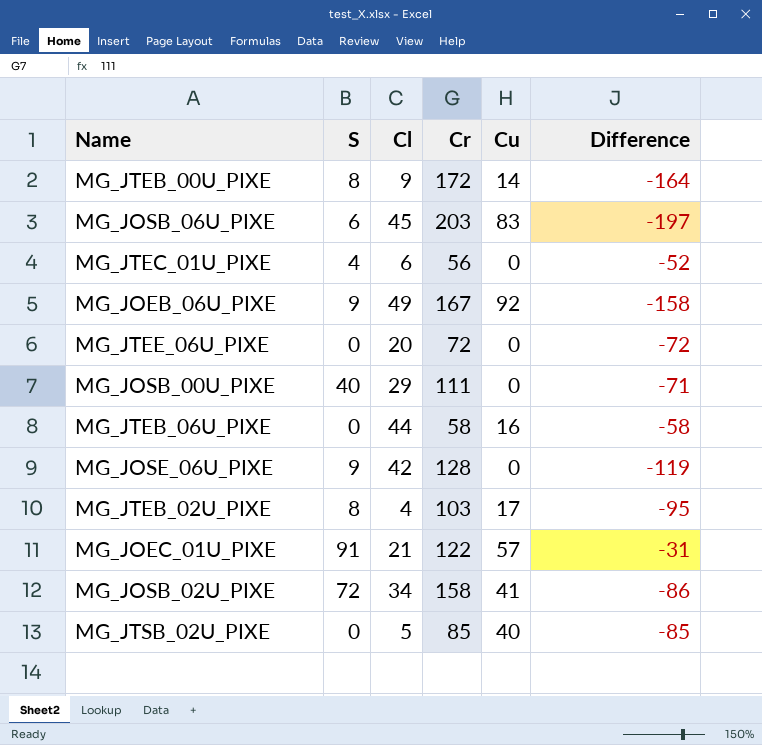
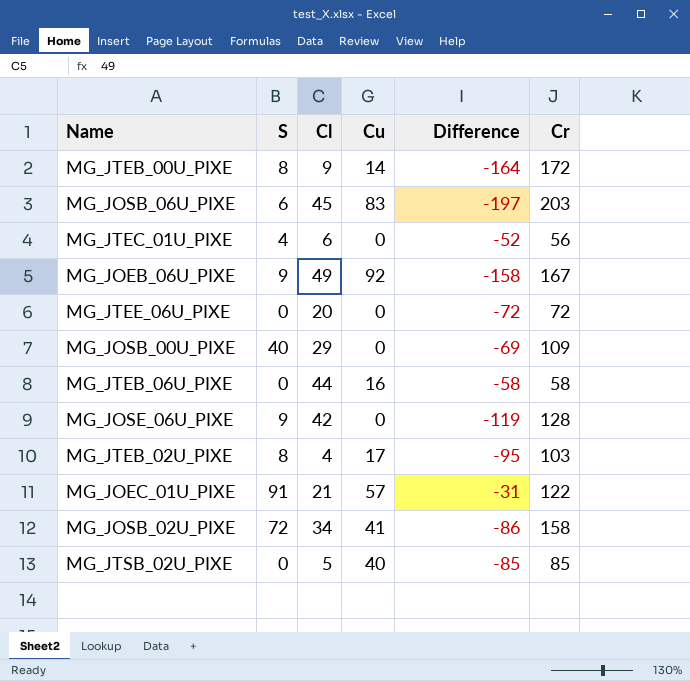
column Cr | position: 4 -> 6
MG_JOSB_00U_PIXE | Difference: -71 -> -69
MG_JOSB_00U_PIXE | Cr: 111 -> 109

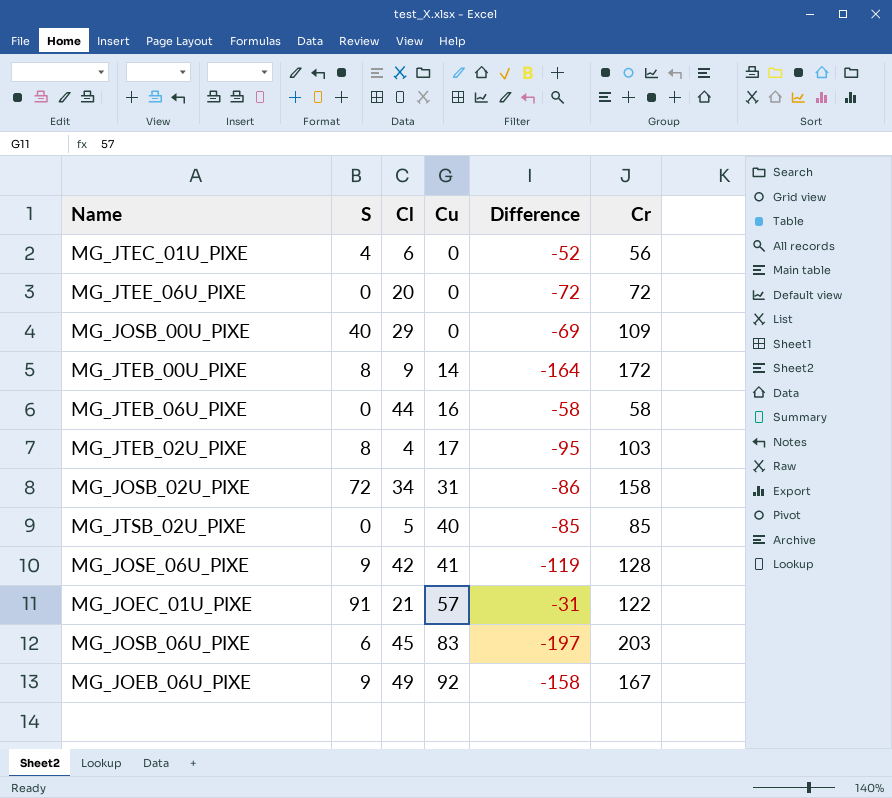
row order: none -> Cu ascending
MG_JOSB_02U_PIXE | Cu: 41 -> 31
MG_JOSE_06U_PIXE | Cu: 0 -> 41

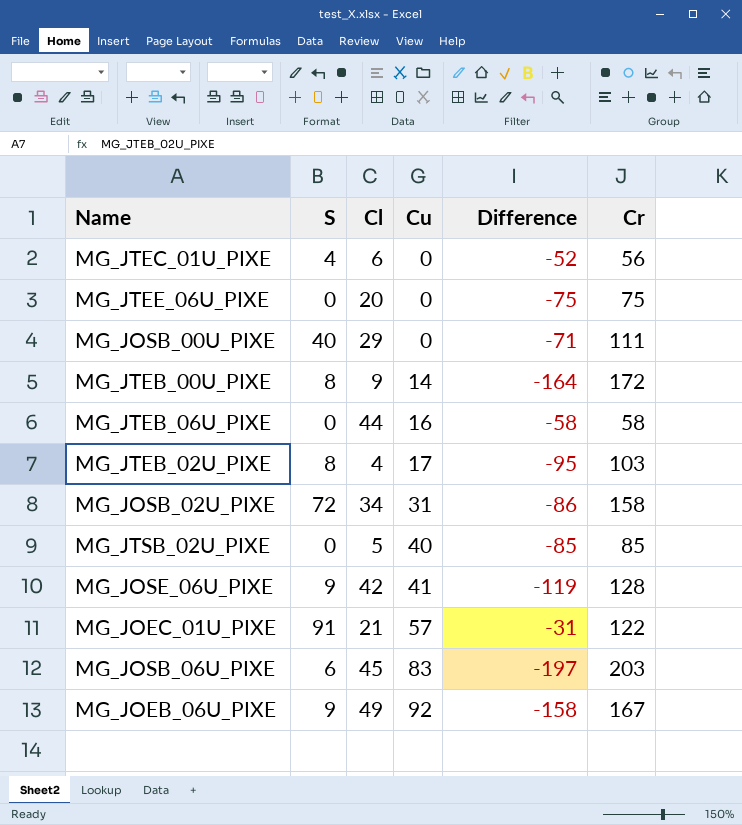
MG_JTEE_06U_PIXE | Difference: -72 -> -75
MG_JTEE_06U_PIXE | Cr: 72 -> 75
MG_JOSB_00U_PIXE | Difference: -69 -> -71
MG_JOSB_00U_PIXE | Cr: 109 -> 111

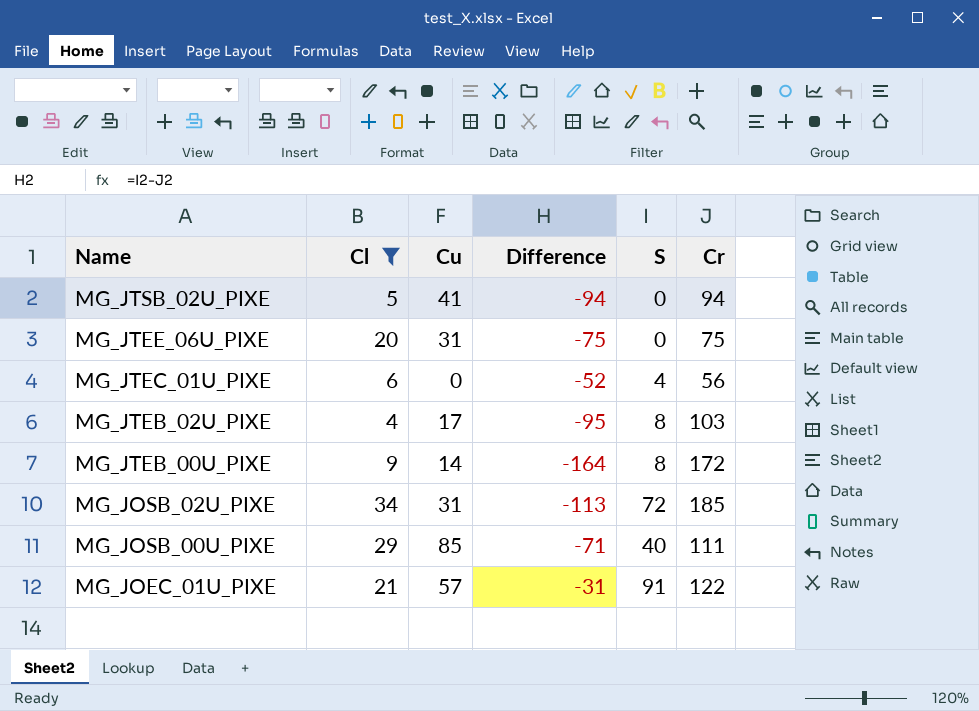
filter: none -> Cl <= 34
row order: Cu ascending -> Name descending
column S | position: 2 -> 5
MG_JTSB_02U_PIXE | Cu: 40 -> 41
MG_JTSB_02U_PIXE | Difference: -85 -> -94
MG_JTSB_02U_PIXE | Cr: 85 -> 94
MG_JTEE_06U_PIXE | Cu: 0 -> 31
MG_JOSB_02U_PIXE | Difference: -86 -> -113
MG_JOSB_02U_PIXE | Cr: 158 -> 185
MG_JOSB_00U_PIXE | Cu: 0 -> 85

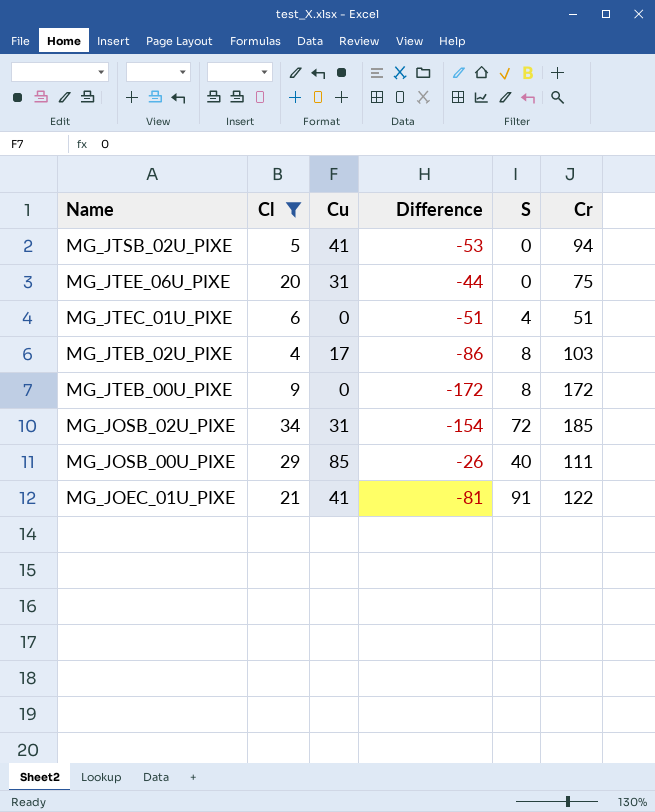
column Difference | formula: [S] - [Cr] -> [Cu] - [Cr]
MG_JTEC_01U_PIXE | Cr: 56 -> 51
MG_JTEB_00U_PIXE | Cu: 14 -> 0
MG_JOEC_01U_PIXE | Cu: 57 -> 41

